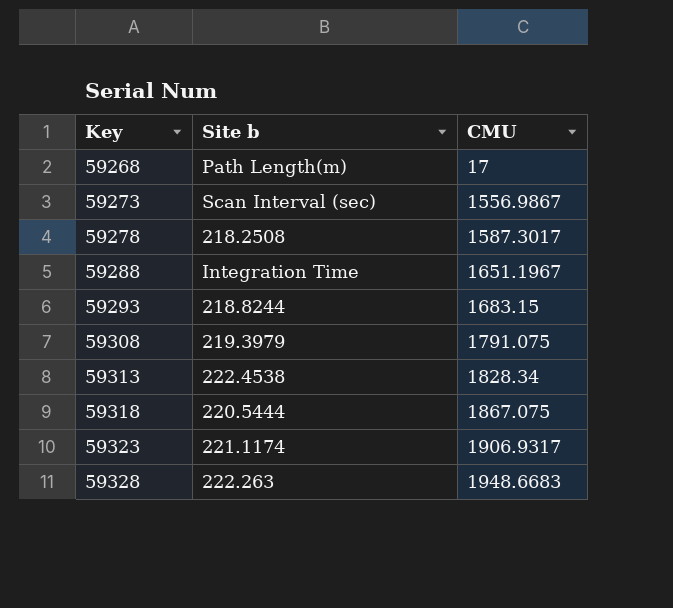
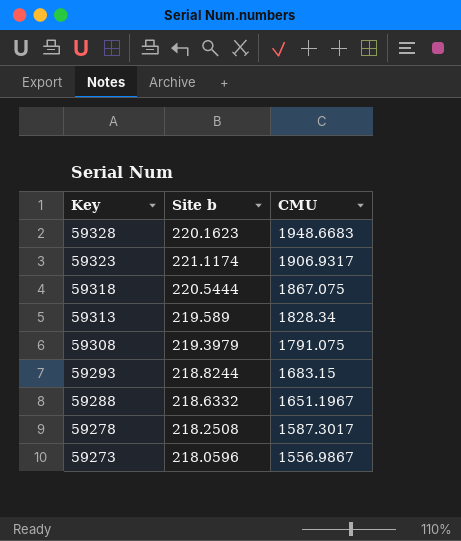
row order: Key ascending -> Key descending
row 59268: Path Length(m) | 17 -> none
59328 | Site b: 222.263 -> 220.1623
59313 | Site b: 222.4538 -> 219.589
59288 | Site b: Integration Time -> 218.6332
59273 | Site b: Scan Interval (sec) -> 218.0596

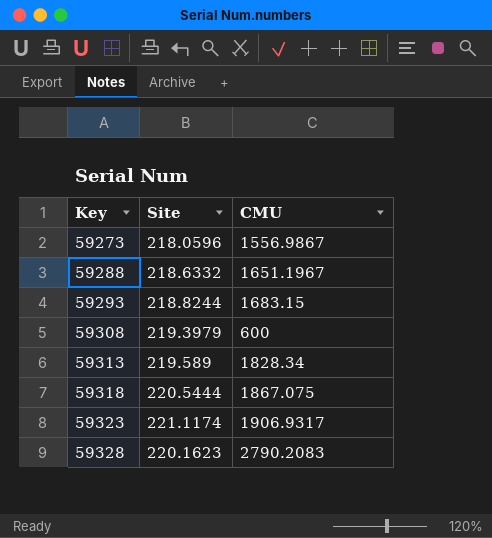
row order: Key descending -> Key ascending
column name: Site b -> Site
row 59278: 218.2508 | 1587.3017 -> none
59308 | CMU: 1791.075 -> 600
59328 | CMU: 1948.6683 -> 2790.2083

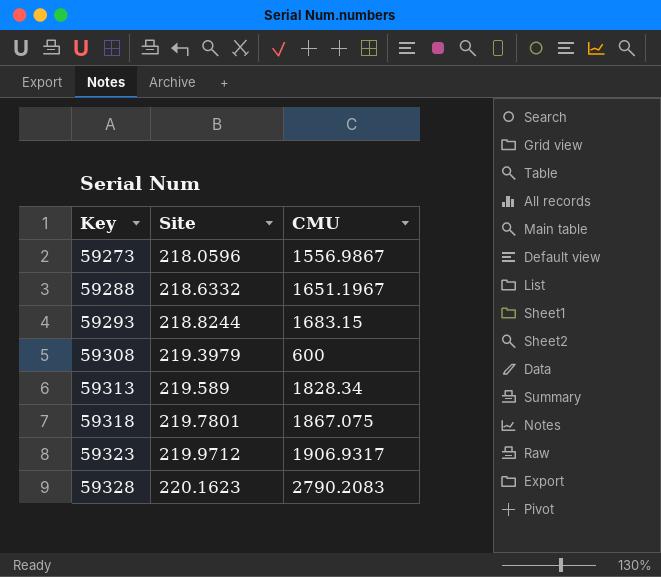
59318 | Site: 220.5444 -> 219.7801
59323 | Site: 221.1174 -> 219.9712

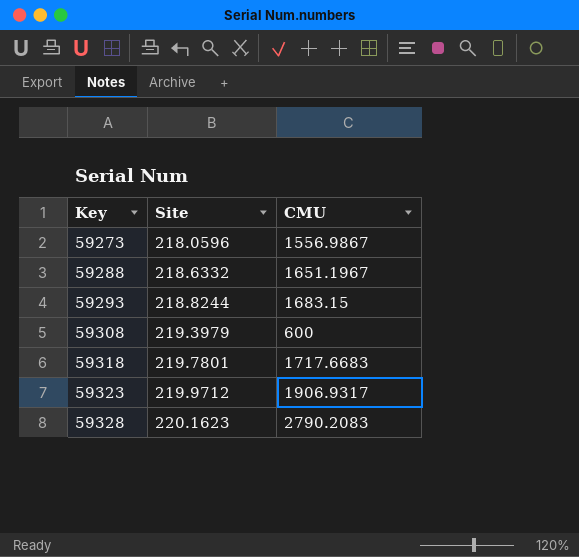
row 59313: 219.589 | 1828.34 -> none
59318 | CMU: 1867.075 -> 1717.6683

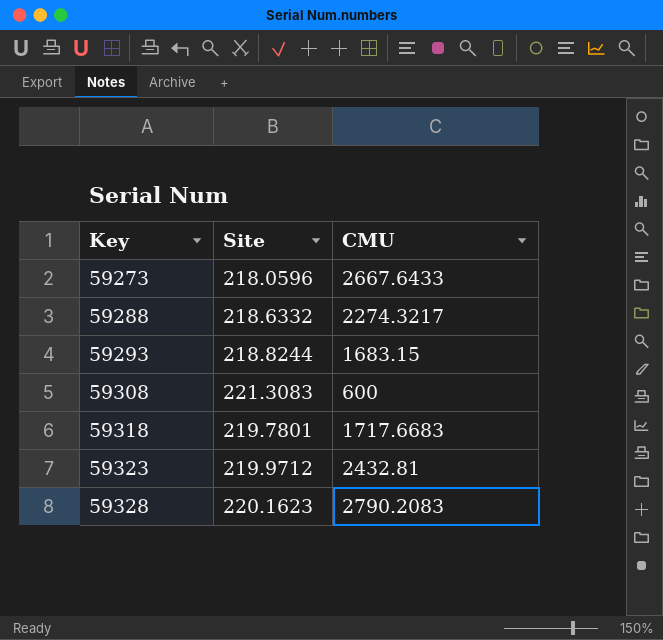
59273 | CMU: 1556.9867 -> 2667.6433
59288 | CMU: 1651.1967 -> 2274.3217
59308 | Site: 219.3979 -> 221.3083
59323 | CMU: 1906.9317 -> 2432.81

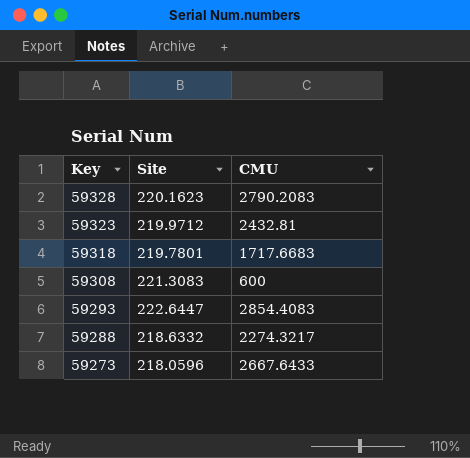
row order: Key ascending -> Key descending
59293 | Site: 218.8244 -> 222.6447
59293 | CMU: 1683.15 -> 2854.4083

